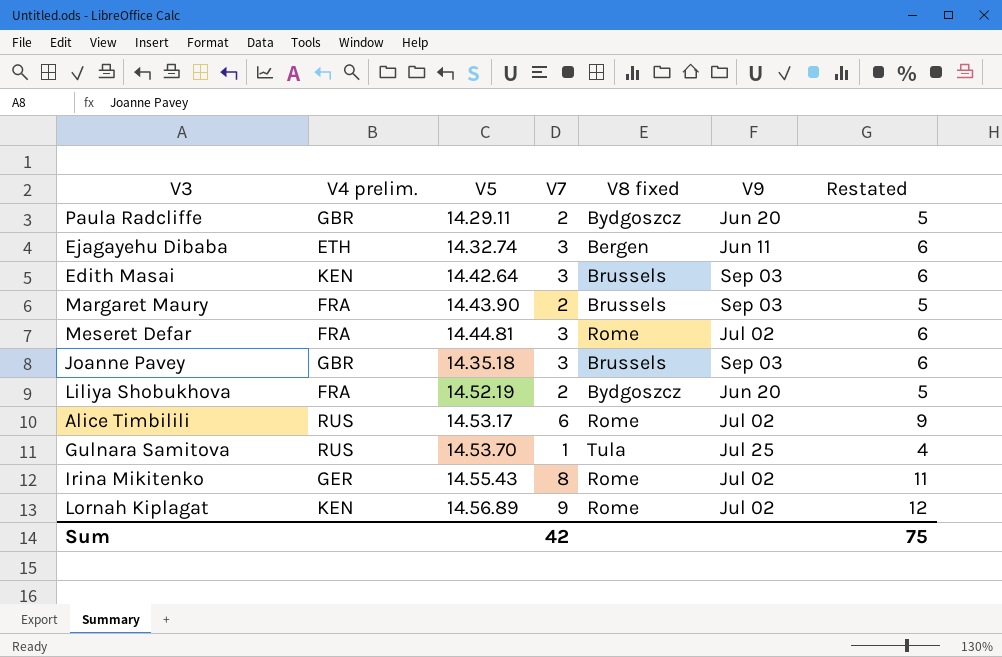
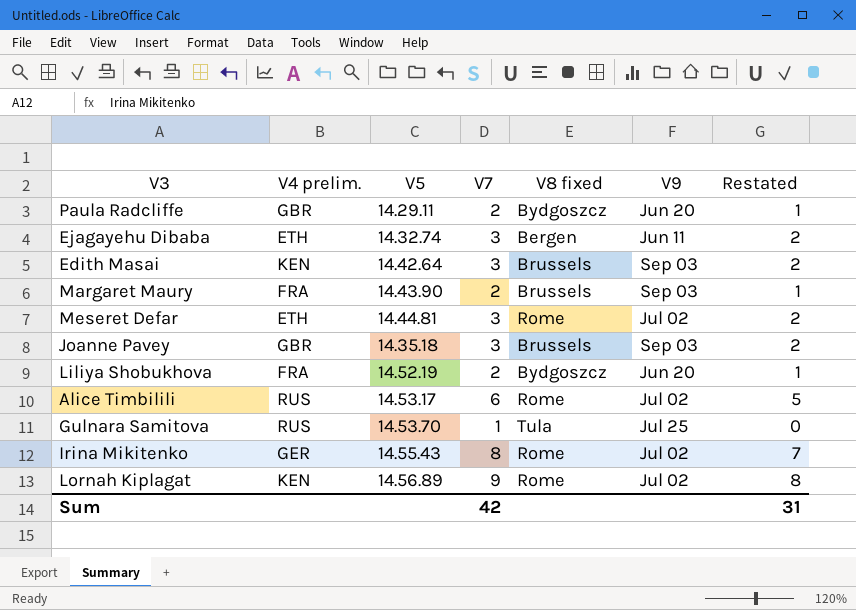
column Restated | formula: [V7] + 3 -> [V7] - 1
Meseret Defar | V4 prelim.: FRA -> ETH
Sum | Restated: 75 -> 31

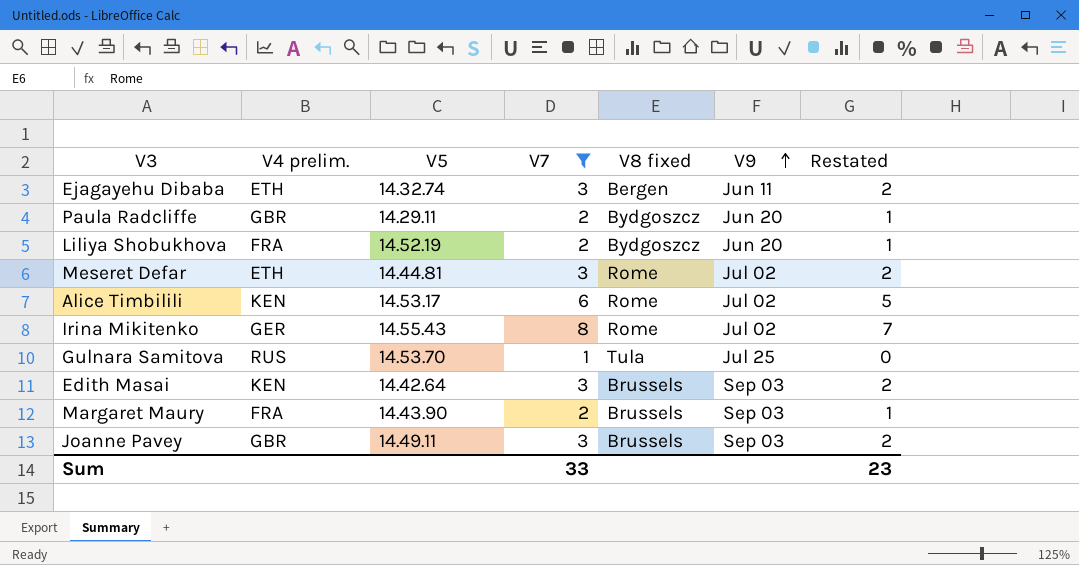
filter: none -> V7 != 9
row order: none -> V9 ascending
Alice Timbilili | V4 prelim.: RUS -> KEN
Joanne Pavey | V5: 14.35.18 -> 14.49.11
Sum | V7: 42 -> 33
Sum | Restated: 31 -> 23

